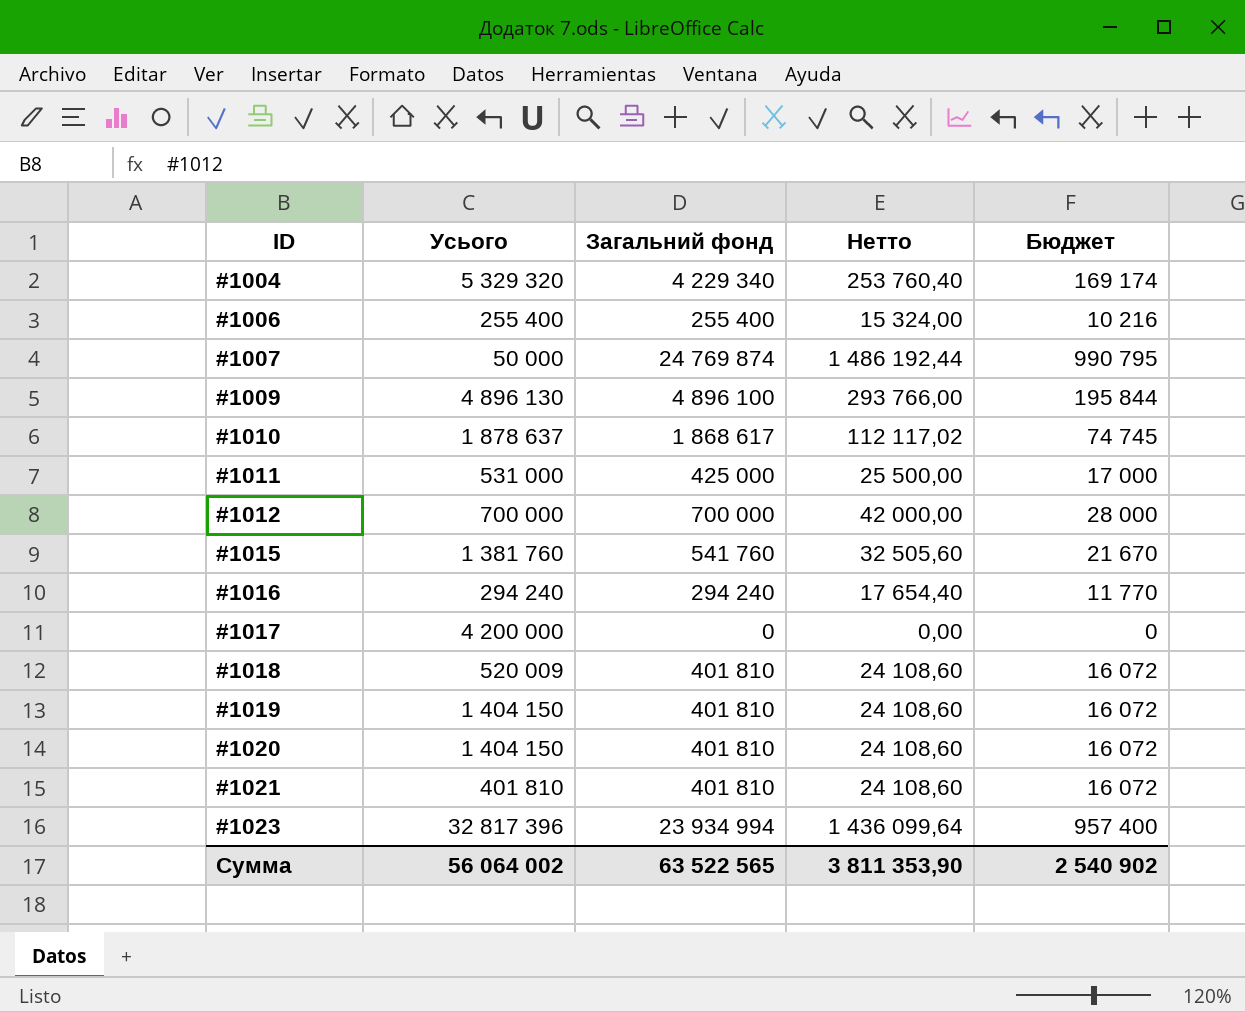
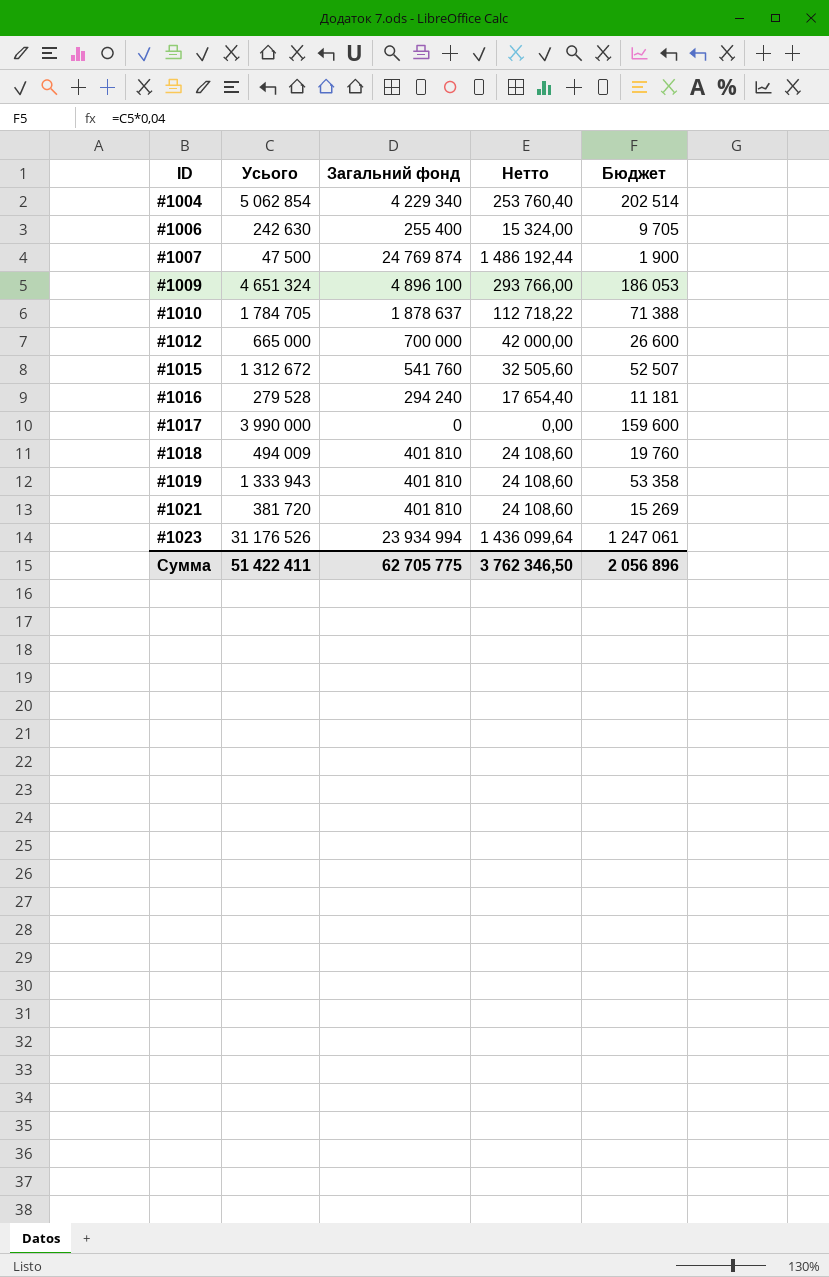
column Бюджет | formula: [Загальний фонд] * 0,04 -> [Усього] * 0,04
row #1011: 531 000 | 425 000 | 25 500,00 | 17 000 -> none
row #1020: 1 404 150 | 401 810 | 24 108,60 | 16 072 -> none
#1004 | Усього: 5 329 320 -> 5 062 854
#1006 | Усього: 255 400 -> 242 630
#1007 | Усього: 50 000 -> 47 500
#1009 | Усього: 4 896 130 -> 4 651 324
#1010 | Усього: 1 878 637 -> 1 784 705
#1010 | Загальний фонд: 1 868 617 -> 1 878 637
#1010 | Нетто: 112 117,02 -> 112 718,22
#1012 | Усього: 700 000 -> 665 000
#1015 | Усього: 1 381 760 -> 1 312 672
#1016 | Усього: 294 240 -> 279 528
#1017 | Усього: 4 200 000 -> 3 990 000
#1018 | Усього: 520 009 -> 494 009
#1019 | Усього: 1 404 150 -> 1 333 943
#1021 | Усього: 401 810 -> 381 720
#1023 | Усього: 32 817 396 -> 31 176 526
Сумма | Усього: 56 064 002 -> 51 422 411
Сумма | Загальний фонд: 63 522 565 -> 62 705 775
Сумма | Нетто: 3 811 353,90 -> 3 762 346,50
Сумма | Бюджет: 2 540 902 -> 2 056 896

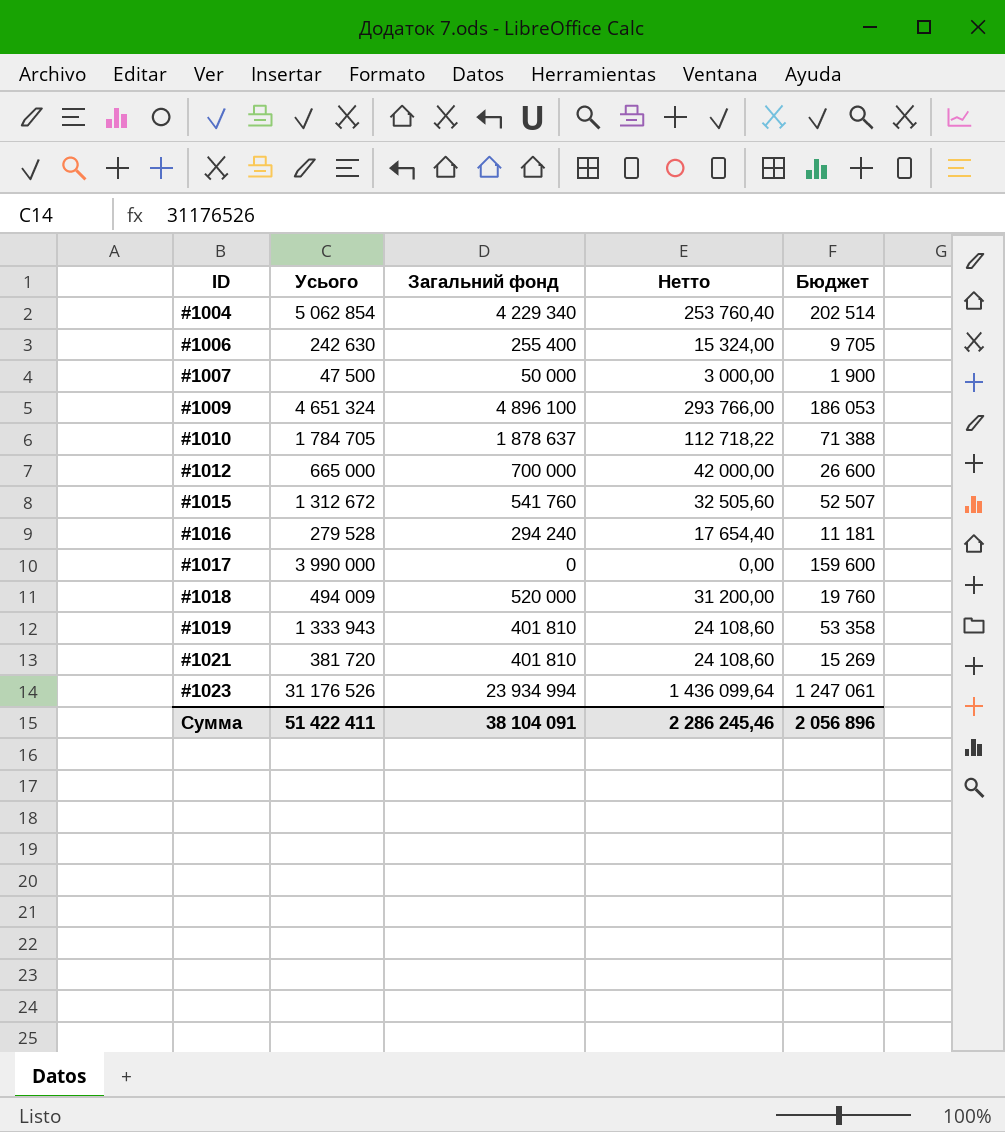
#1007 | Загальний фонд: 24 769 874 -> 50 000
#1007 | Нетто: 1 486 192,44 -> 3 000,00
#1018 | Загальний фонд: 401 810 -> 520 000
#1018 | Нетто: 24 108,60 -> 31 200,00
Сумма | Загальний фонд: 62 705 775 -> 38 104 091
Сумма | Нетто: 3 762 346,50 -> 2 286 245,46

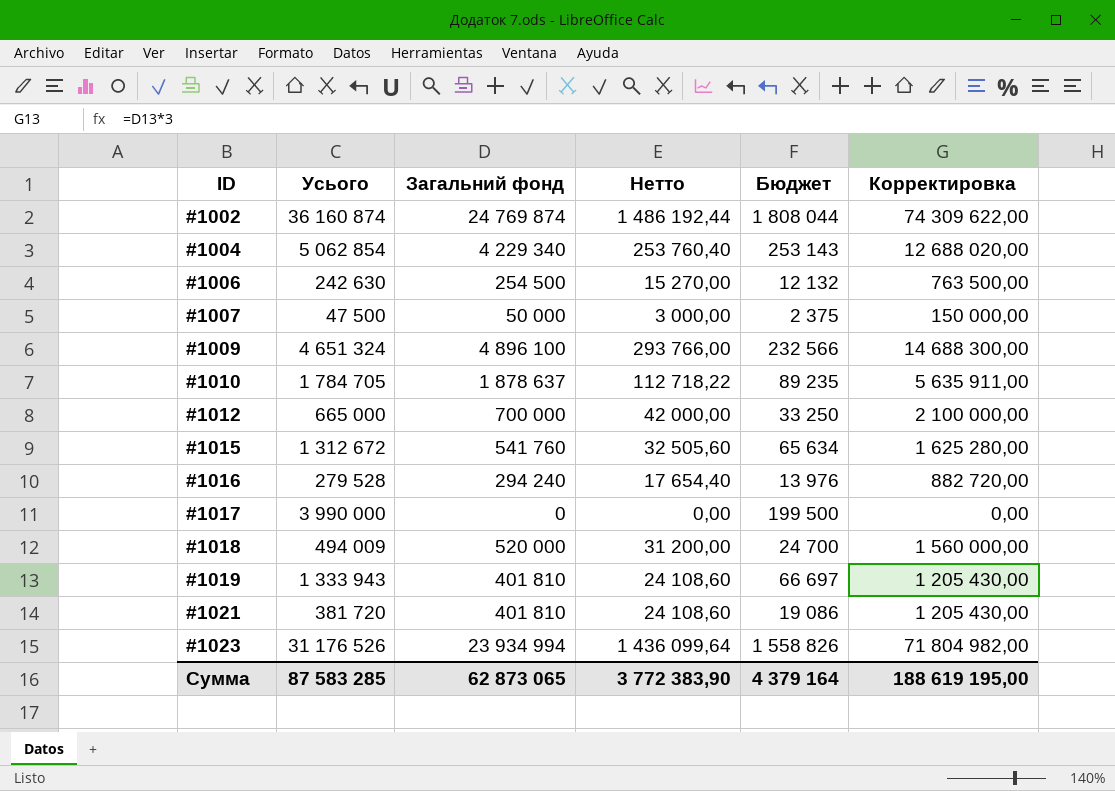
column Бюджет | formula: [Усього] * 0,04 -> [Усього] * 0,05
column Корректировка | formula: none -> [Загальний фонд] * 3
row #1002: none -> 36 160 874 | 24 769 874 | 1 486 192,44 | 1 808 044 | 74 309 622,00
#1006 | Загальний фонд: 255 400 -> 254 500
#1006 | Нетто: 15 324,00 -> 15 270,00
Сумма | Усього: 51 422 411 -> 87 583 285
Сумма | Загальний фонд: 38 104 091 -> 62 873 065
Сумма | Нетто: 2 286 245,46 -> 3 772 383,90
Сумма | Бюджет: 2 056 896 -> 4 379 164

